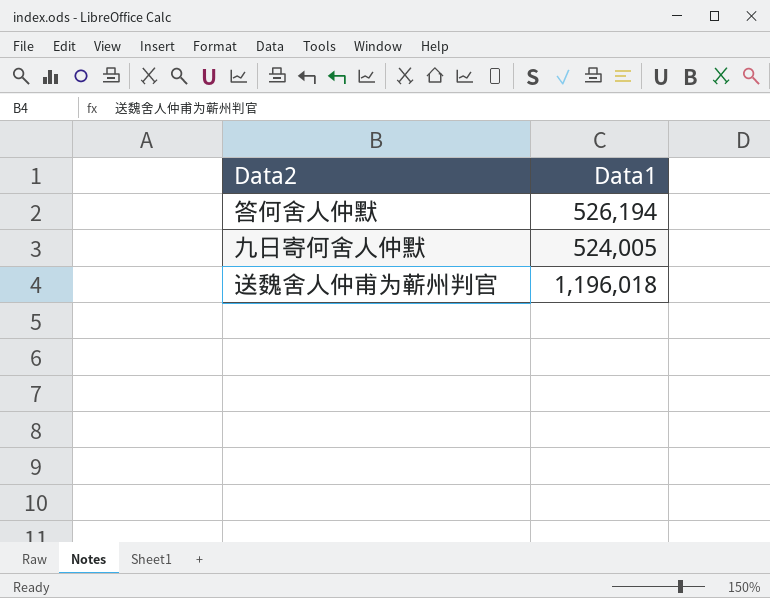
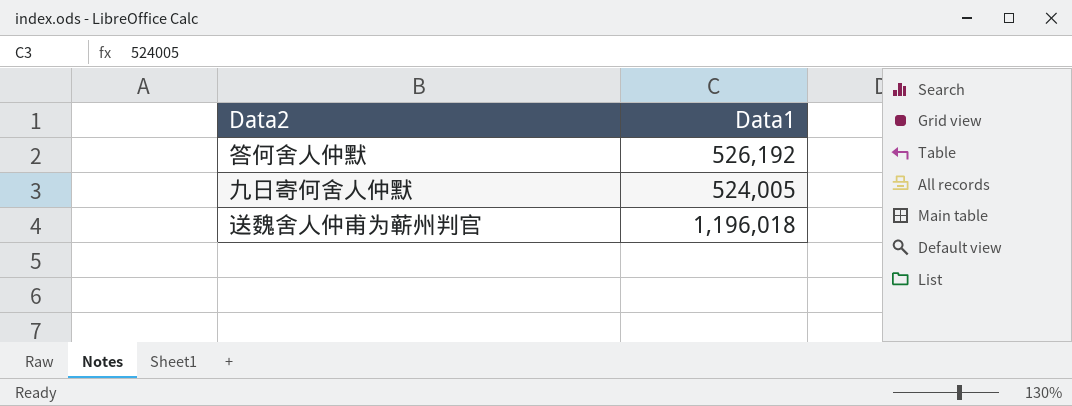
答何舍人仲默 | Data1: 526,194 -> 526,192

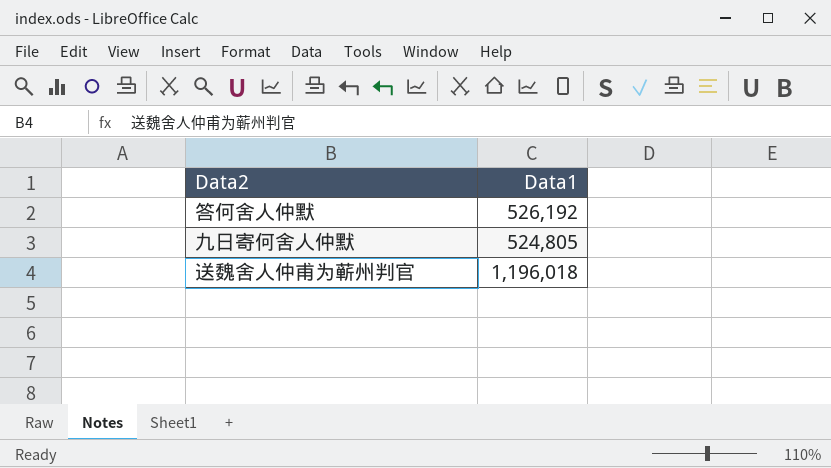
九日寄何舍人仲默 | Data1: 524,005 -> 524,805

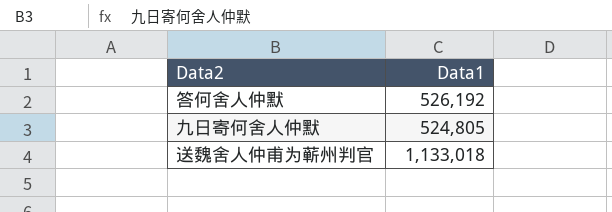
送魏舍人仲甫为蕲州判官 | Data1: 1,196,018 -> 1,133,018

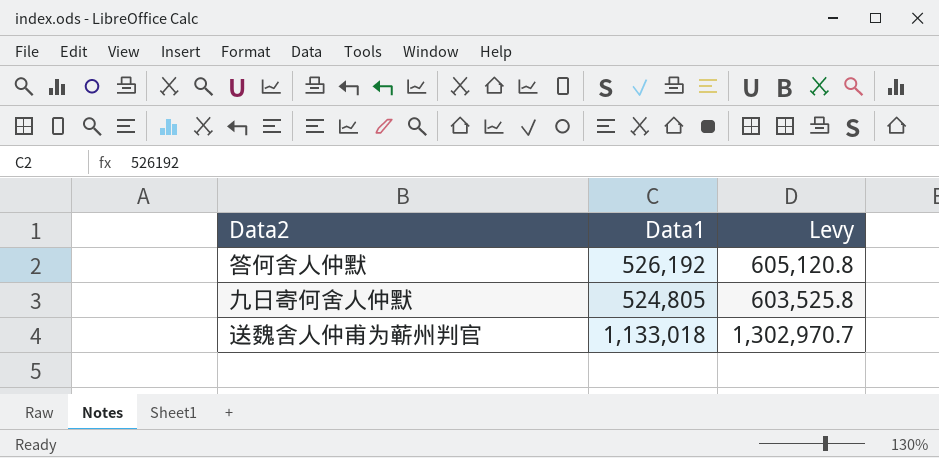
column Levy | formula: none -> [Data1] * 1.15

